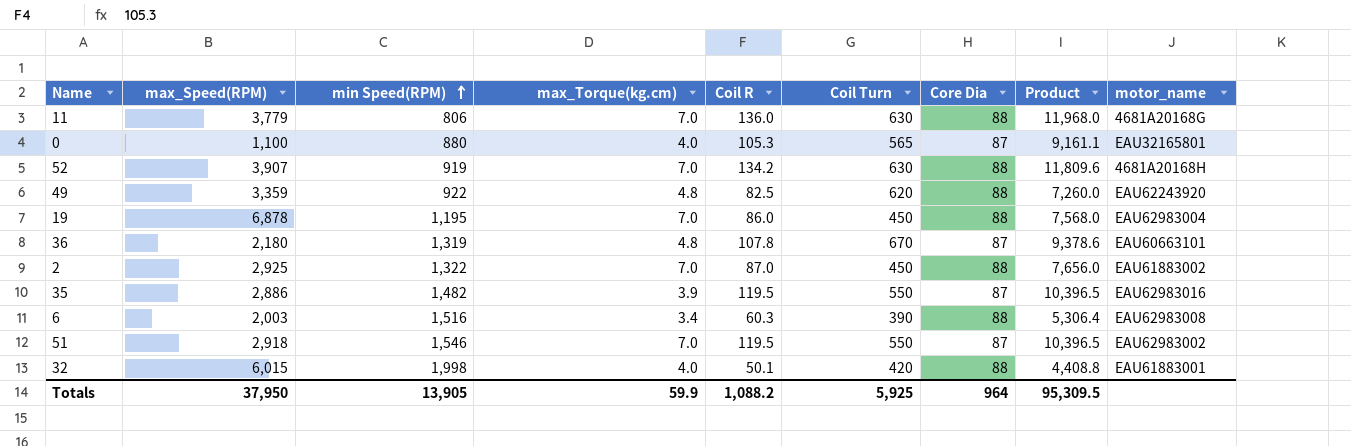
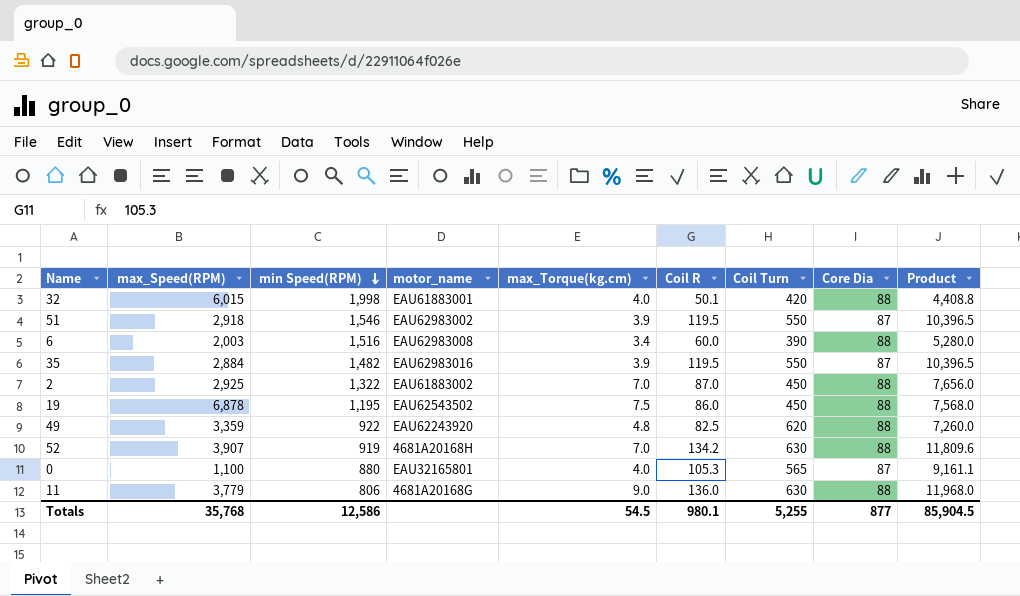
row order: min Speed(RPM) ascending -> min Speed(RPM) descending
column motor_name | position: 9 -> 4
row 36: 2,180 | 1,319 | 4.8 | 107.8 | 670 | 87 | 9,378.6 | EAU60663101 -> none
51 | max_Torque(kg.cm): 7.0 -> 3.9
6 | Coil R: 60.3 -> 60.0
6 | Product: 5,306.4 -> 5,280.0
35 | max_Speed(RPM): 2,886 -> 2,884
19 | motor_name: EAU62983004 -> EAU62543502
19 | max_Torque(kg.cm): 7.0 -> 7.5
11 | max_Torque(kg.cm): 7.0 -> 9.0
Totals | max_Speed(RPM): 37,950 -> 35,768
Totals | min Speed(RPM): 13,905 -> 12,586
Totals | max_Torque(kg.cm): 59.9 -> 54.5
Totals | Coil R: 1,088.2 -> 980.1
Totals | Coil Turn: 5,925 -> 5,255
Totals | Core Dia: 964 -> 877
Totals | Product: 95,309.5 -> 85,904.5

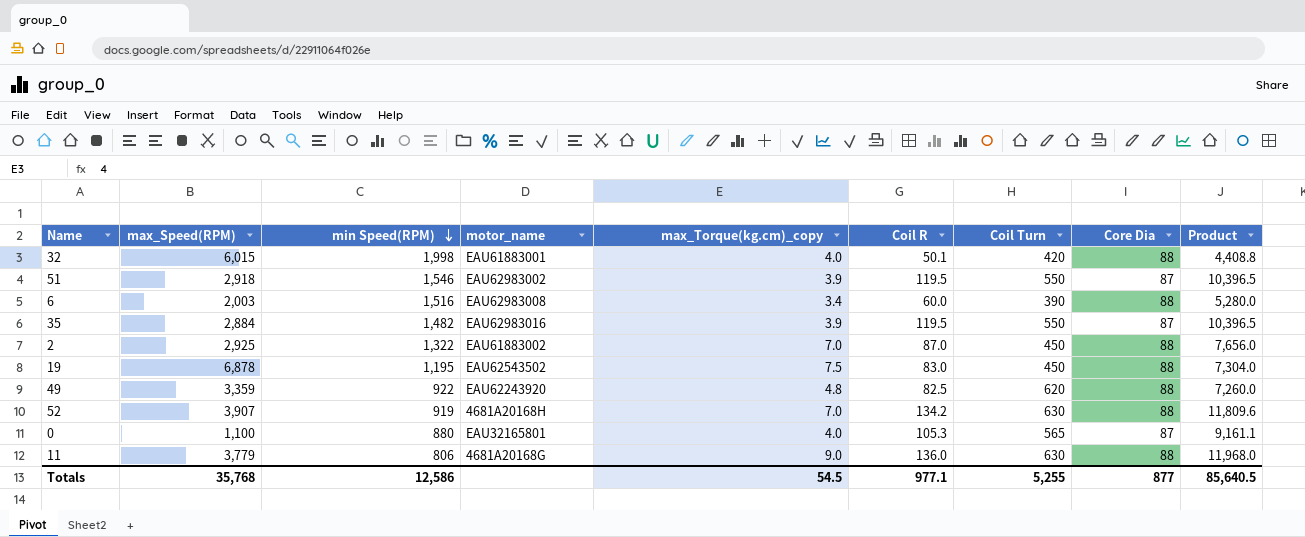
column name: max_Torque(kg.cm) -> max_Torque(kg.cm)_copy
19 | Coil R: 86.0 -> 83.0
19 | Product: 7,568.0 -> 7,304.0
Totals | Coil R: 980.1 -> 977.1
Totals | Product: 85,904.5 -> 85,640.5

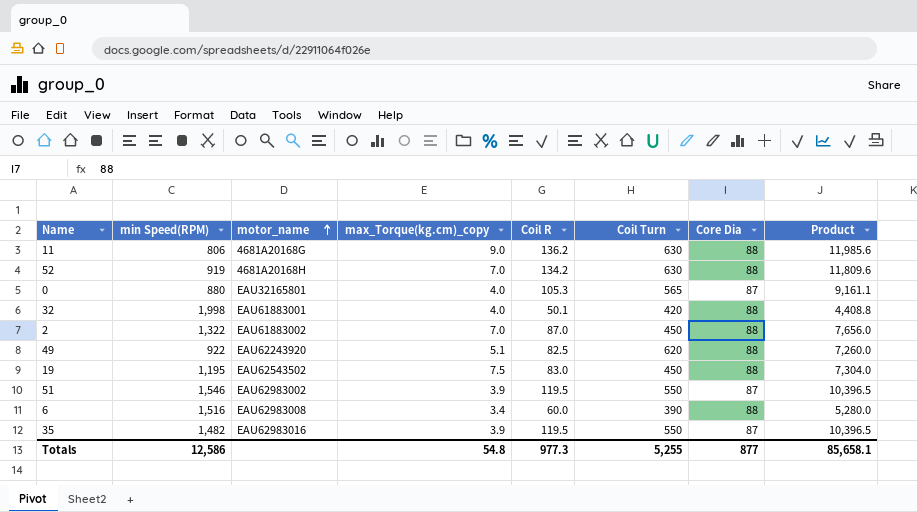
row order: min Speed(RPM) descending -> motor_name ascending
column max_Speed(RPM) | position: 2 -> none
11 | Coil R: 136.0 -> 136.2
11 | Product: 11,968.0 -> 11,985.6
49 | max_Torque(kg.cm)_copy: 4.8 -> 5.1
Totals | max_Torque(kg.cm)_copy: 54.5 -> 54.8
Totals | Coil R: 977.1 -> 977.3
Totals | Product: 85,640.5 -> 85,658.1

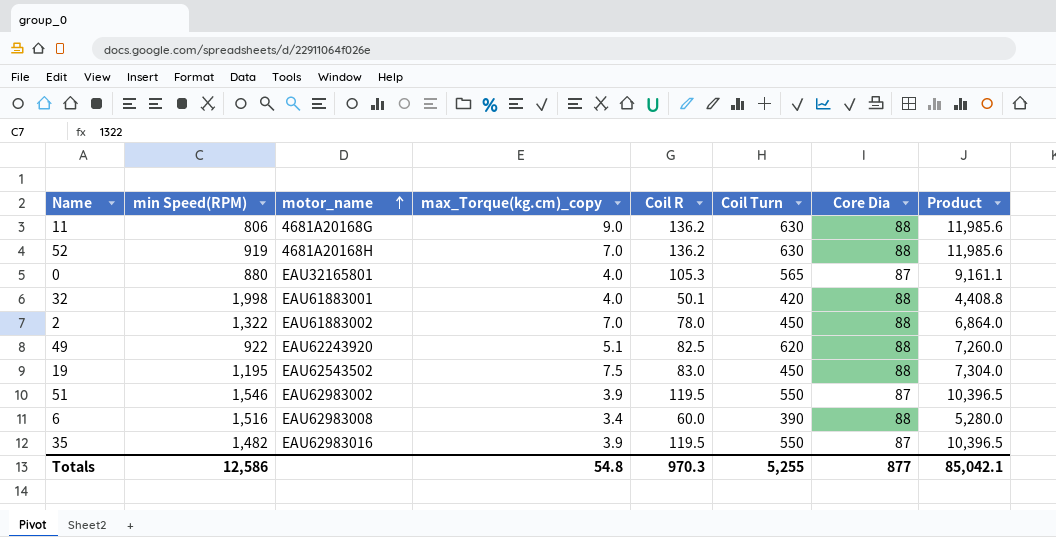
52 | Coil R: 134.2 -> 136.2
52 | Product: 11,809.6 -> 11,985.6
2 | Coil R: 87.0 -> 78.0
2 | Product: 7,656.0 -> 6,864.0
Totals | Coil R: 977.3 -> 970.3
Totals | Product: 85,658.1 -> 85,042.1

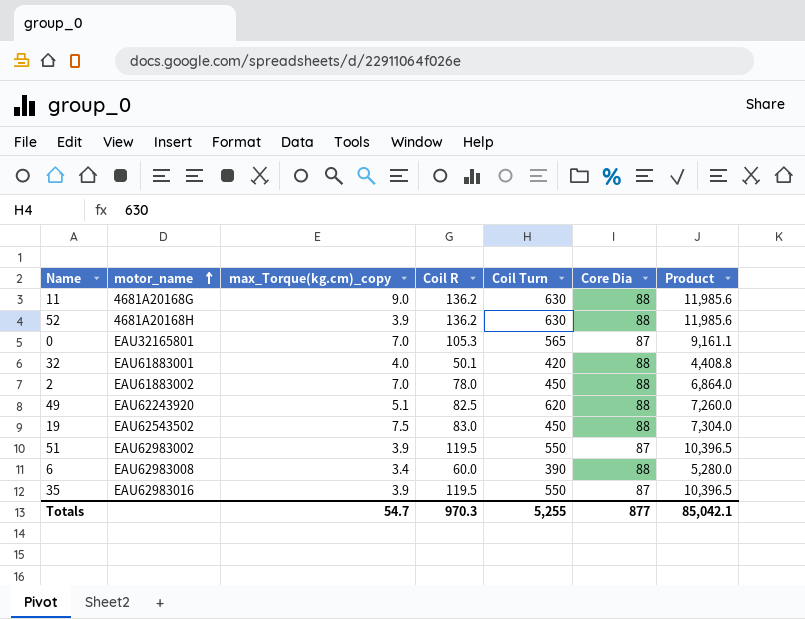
column min Speed(RPM) | position: 2 -> none
52 | max_Torque(kg.cm)_copy: 7.0 -> 3.9
0 | max_Torque(kg.cm)_copy: 4.0 -> 7.0
Totals | max_Torque(kg.cm)_copy: 54.8 -> 54.7

